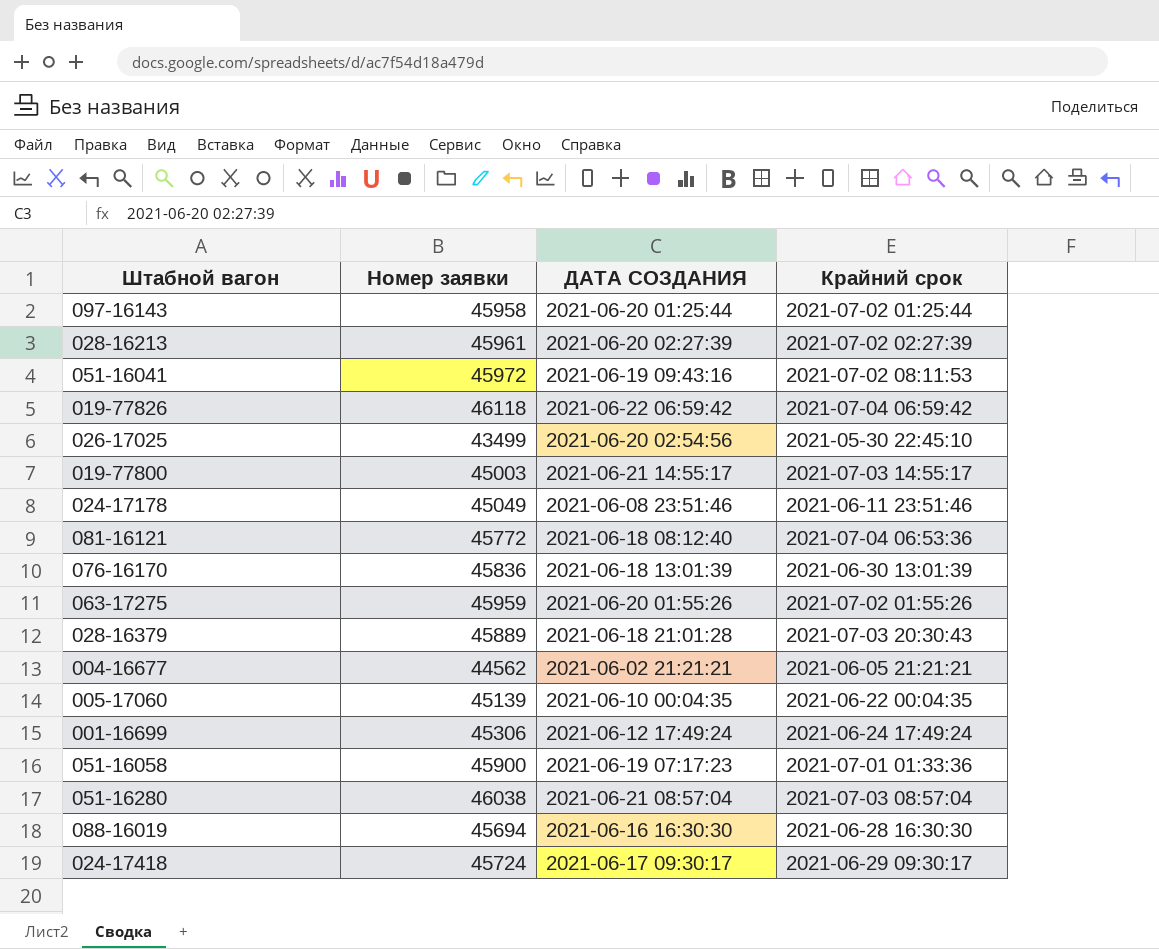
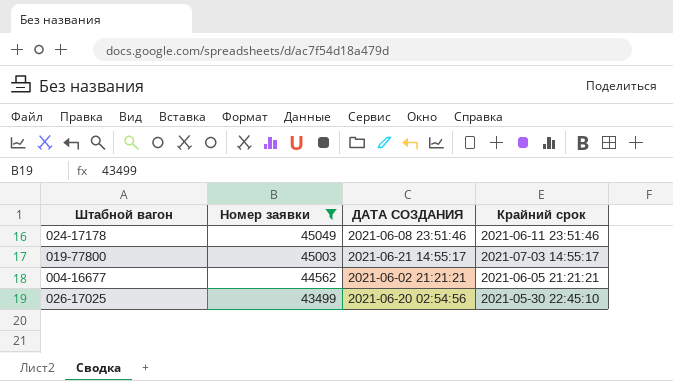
filter: none -> Номер заявки <= 45049
row order: none -> Номер заявки descending

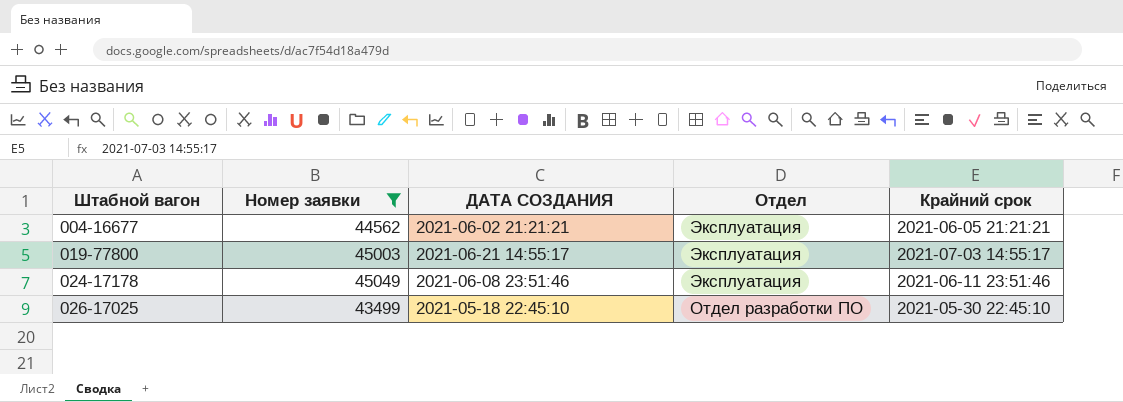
row order: Номер заявки descending -> Штабной вагон ascending
column Отдел | position: none -> 4
026-17025 | ДАТА СОЗДАНИЯ: 2021-06-20 02:54:56 -> 2021-05-18 22:45:10

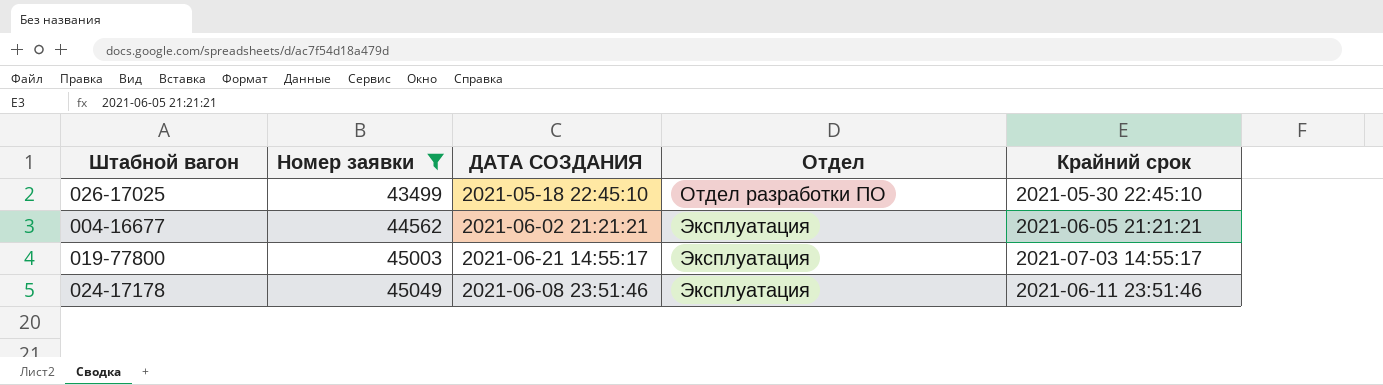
row order: Штабной вагон ascending -> Номер заявки ascending

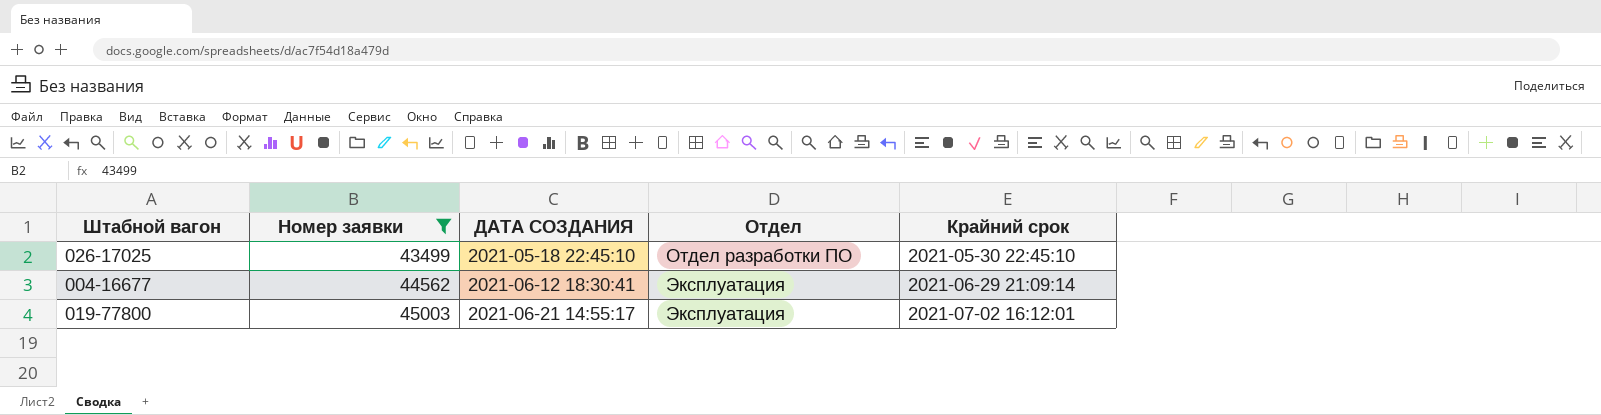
row 024-17178: 45049 | 2021-06-08 23:51:46 | Эксплуатация | 2021-06-11 23:51:46 -> none
004-16677 | ДАТА СОЗДАНИЯ: 2021-06-02 21:21:21 -> 2021-06-12 18:30:41
004-16677 | Крайний срок: 2021-06-05 21:21:21 -> 2021-06-29 21:09:14
019-77800 | Крайний срок: 2021-07-03 14:55:17 -> 2021-07-02 16:12:01

